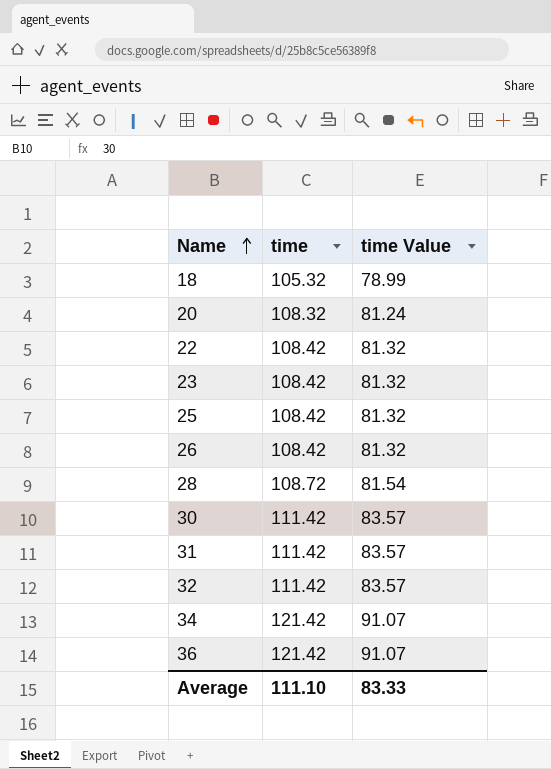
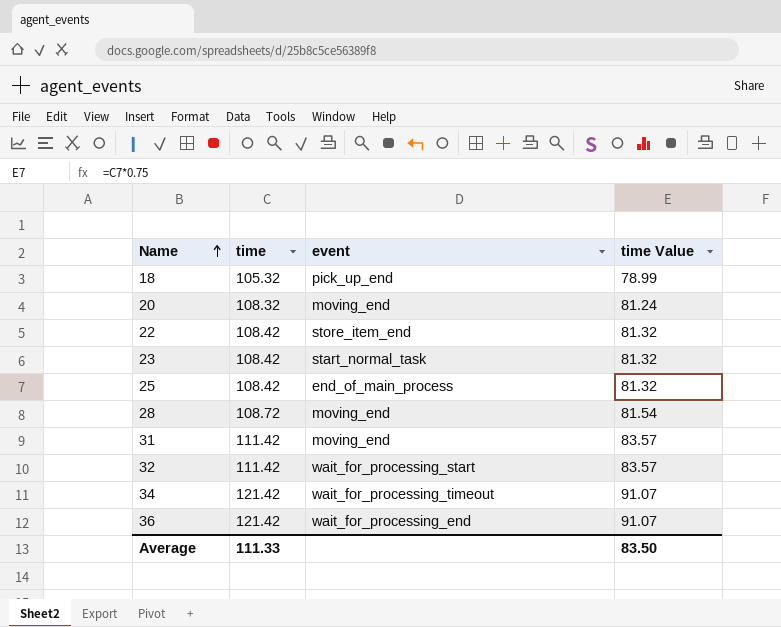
column event | position: none -> 3
row 26: 108.42 | 81.32 -> none
row 30: 111.42 | 83.57 -> none
Average | time: 111.10 -> 111.33
Average | time Value: 83.33 -> 83.50

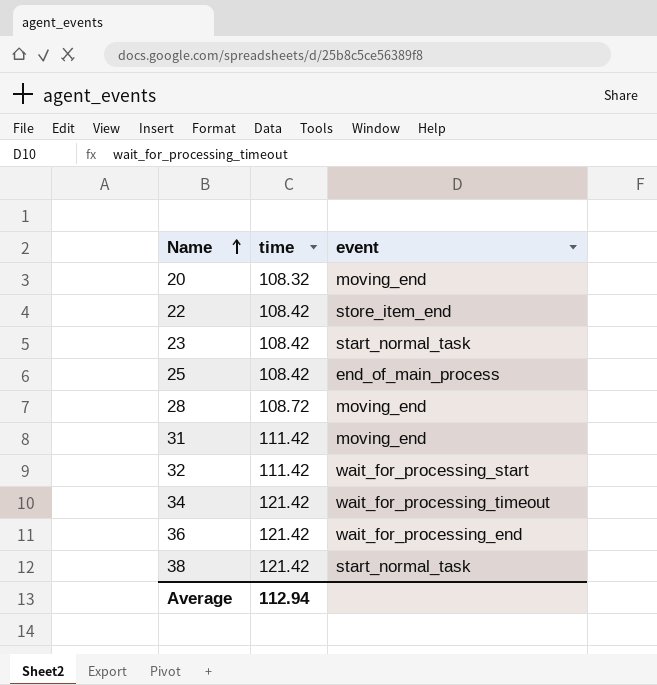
column time Value | formula: [time] * 0.75 -> none
row 18: 105.32 | pick_up_end | 78.99 -> none
row 38: none -> 121.42 | start_normal_task
Average | time: 111.33 -> 112.94

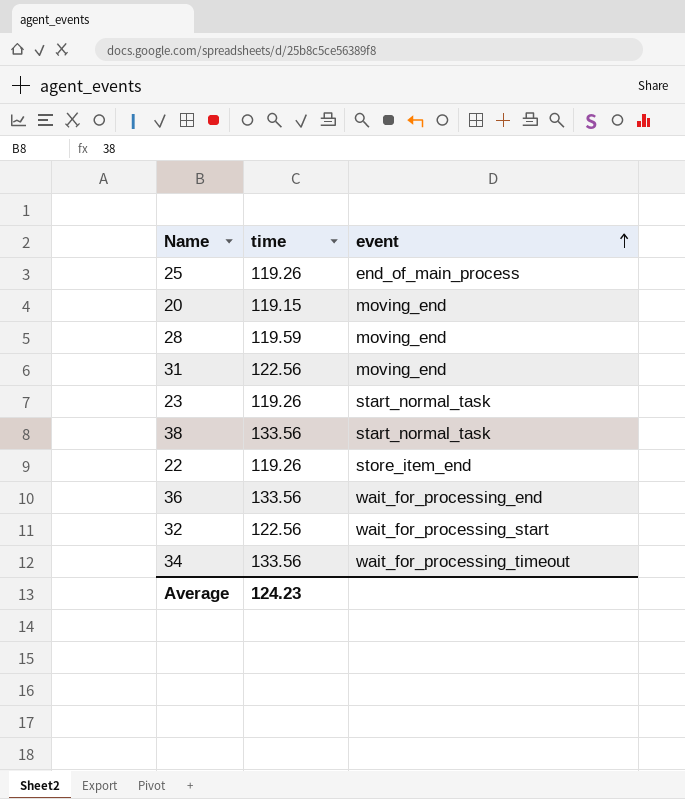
row order: Name ascending -> event ascending
25 | time: 108.42 -> 119.26
20 | time: 108.32 -> 119.15
28 | time: 108.72 -> 119.59
31 | time: 111.42 -> 122.56
23 | time: 108.42 -> 119.26
38 | time: 121.42 -> 133.56
22 | time: 108.42 -> 119.26
36 | time: 121.42 -> 133.56
32 | time: 111.42 -> 122.56
34 | time: 121.42 -> 133.56
Average | time: 112.94 -> 124.23

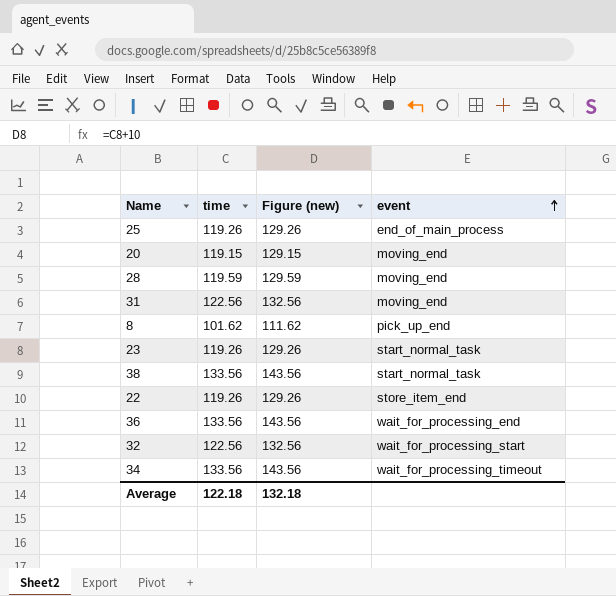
column Figure (new) | formula: none -> [time] + 10
row 8: none -> 101.62 | 111.62 | pick_up_end
Average | time: 124.23 -> 122.18

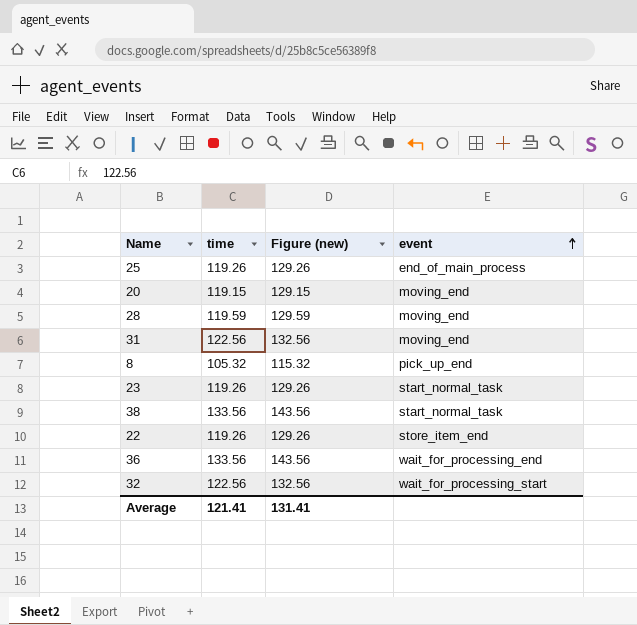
row 34: 133.56 | 143.56 | wait_for_processing_timeout -> none
8 | time: 101.62 -> 105.32
8 | Figure (new): 111.62 -> 115.32
Average | time: 122.18 -> 121.41
Average | Figure (new): 132.18 -> 131.41

